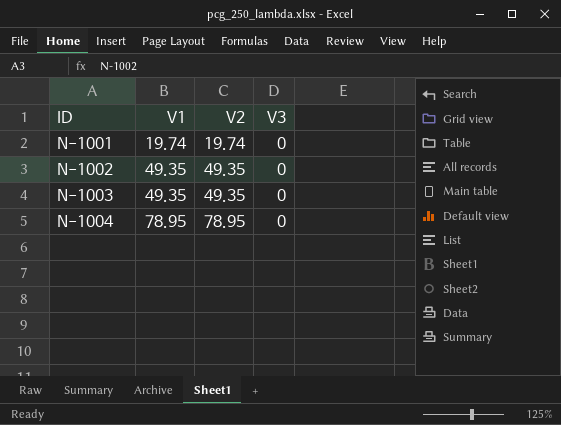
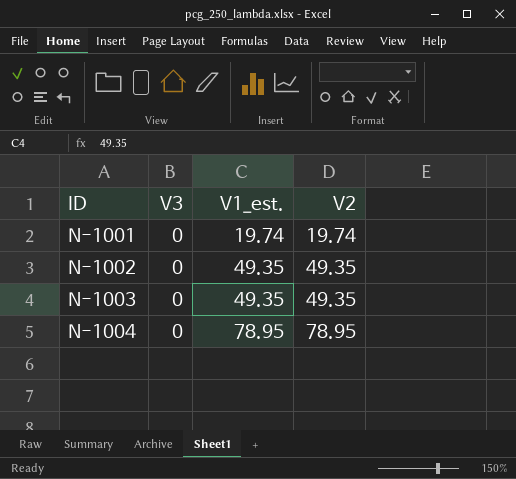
column V3 | position: 4 -> 2
column name: V1 -> V1_est.

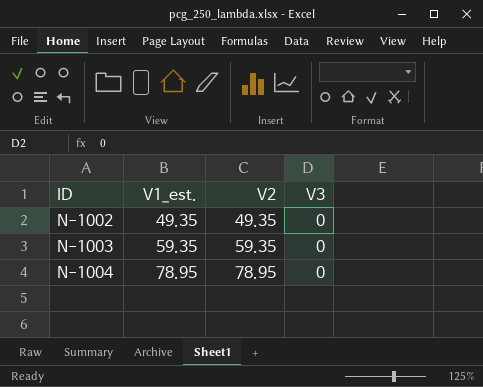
column V3 | position: 2 -> 4
row N-1001: 0 | 19.74 | 19.74 -> none
N-1003 | V1_est.: 49.35 -> 59.35
N-1003 | V2: 49.35 -> 59.35

